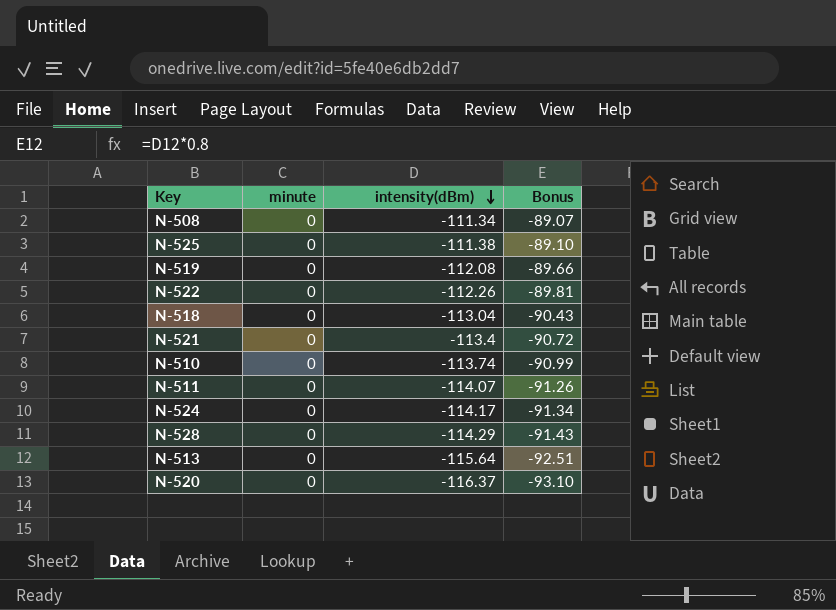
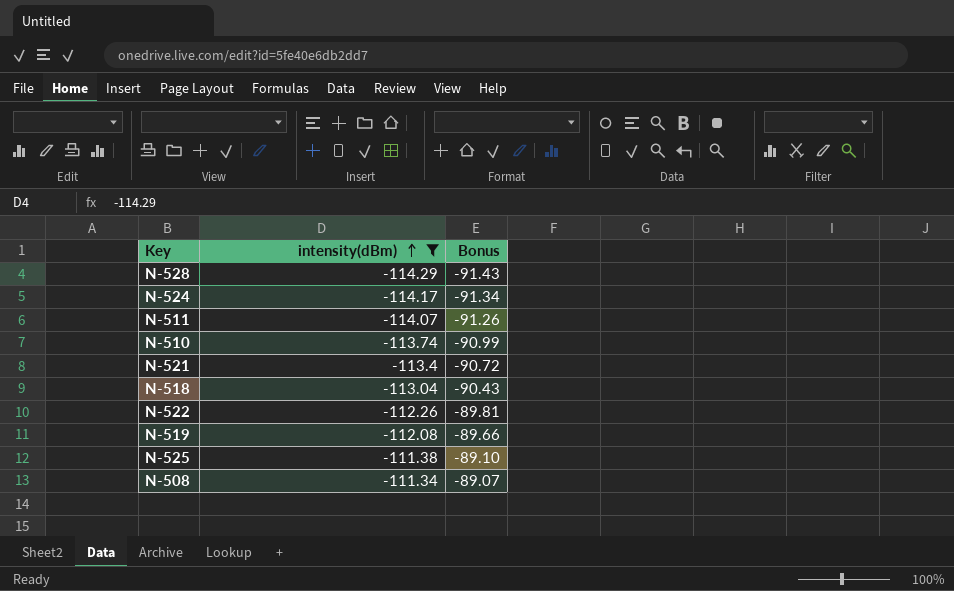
filter: none -> intensity(dBm) >= -114.29
row order: intensity(dBm) descending -> intensity(dBm) ascending
column minute | position: 2 -> none

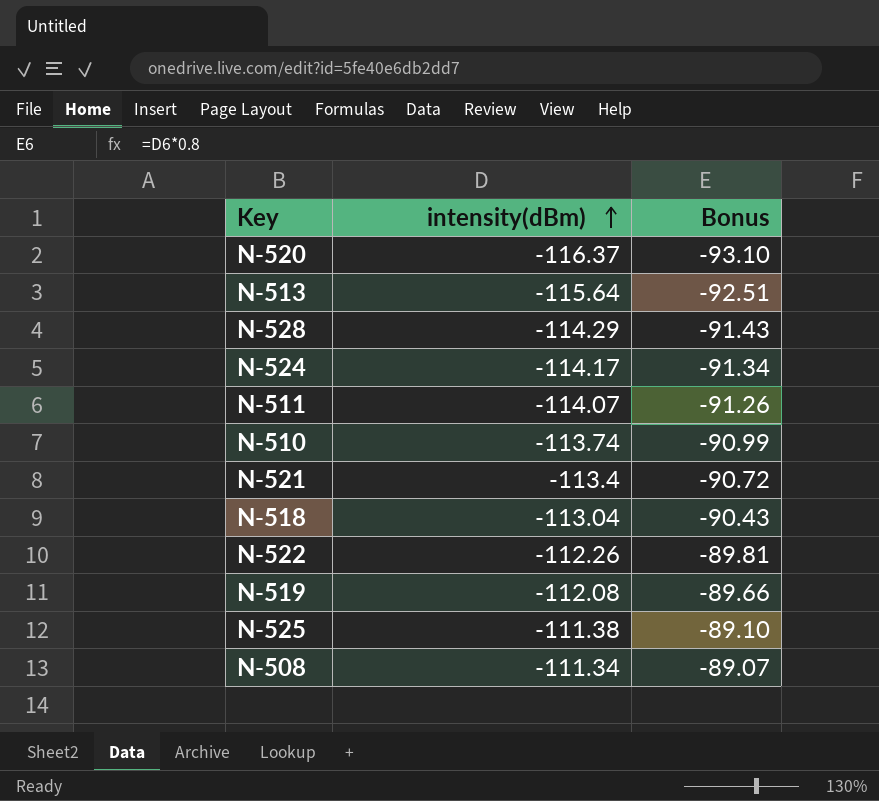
filter: intensity(dBm) >= -114.29 -> none

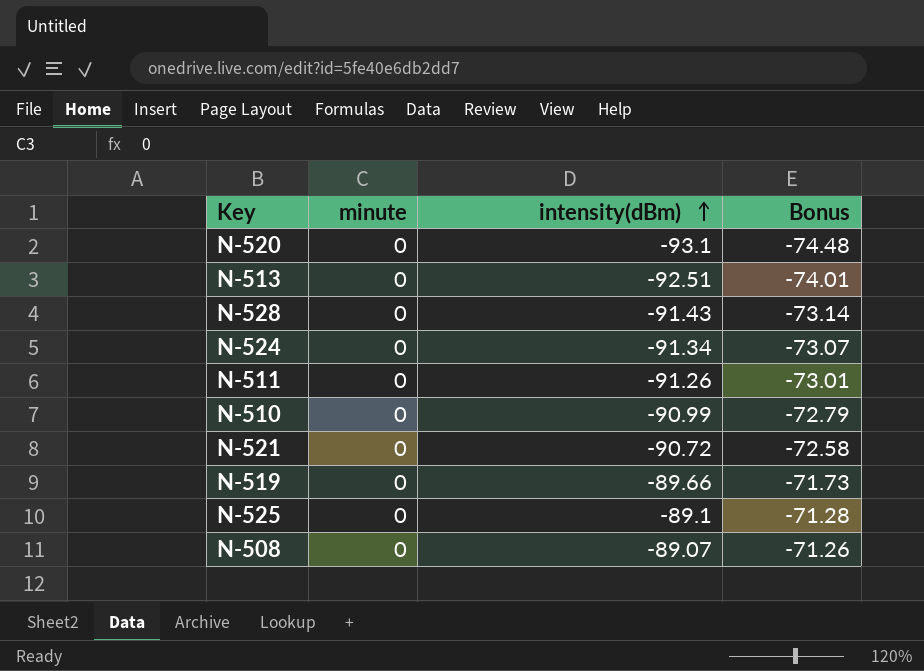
column minute | position: none -> 2
row N-518: -113.04 | -90.43 -> none
row N-522: -112.26 | -89.81 -> none
N-520 | intensity(dBm): -116.37 -> -93.1
N-520 | Bonus: -93.10 -> -74.48
N-513 | intensity(dBm): -115.64 -> -92.51
N-513 | Bonus: -92.51 -> -74.01
N-528 | intensity(dBm): -114.29 -> -91.43
N-528 | Bonus: -91.43 -> -73.14
N-524 | intensity(dBm): -114.17 -> -91.34
N-524 | Bonus: -91.34 -> -73.07
N-511 | intensity(dBm): -114.07 -> -91.26
N-511 | Bonus: -91.26 -> -73.01
N-510 | intensity(dBm): -113.74 -> -90.99
N-510 | Bonus: -90.99 -> -72.79
N-521 | intensity(dBm): -113.4 -> -90.72
N-521 | Bonus: -90.72 -> -72.58
N-519 | intensity(dBm): -112.08 -> -89.66
N-519 | Bonus: -89.66 -> -71.73
N-525 | intensity(dBm): -111.38 -> -89.1
N-525 | Bonus: -89.10 -> -71.28
N-508 | intensity(dBm): -111.34 -> -89.07
N-508 | Bonus: -89.07 -> -71.26

